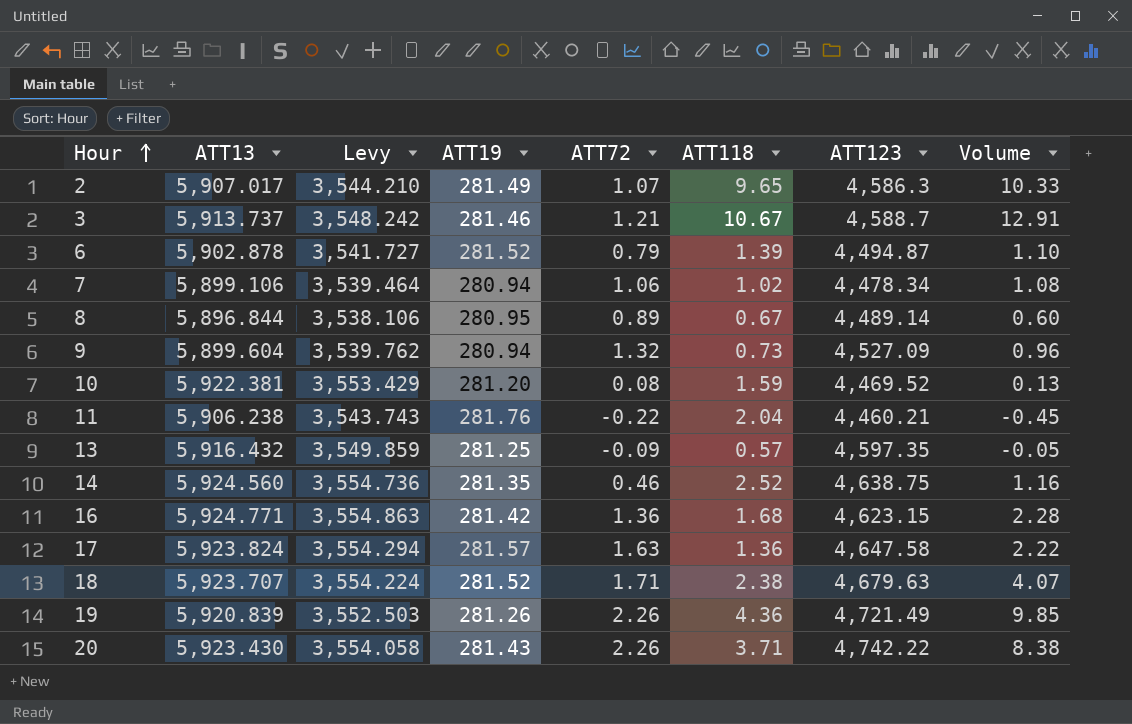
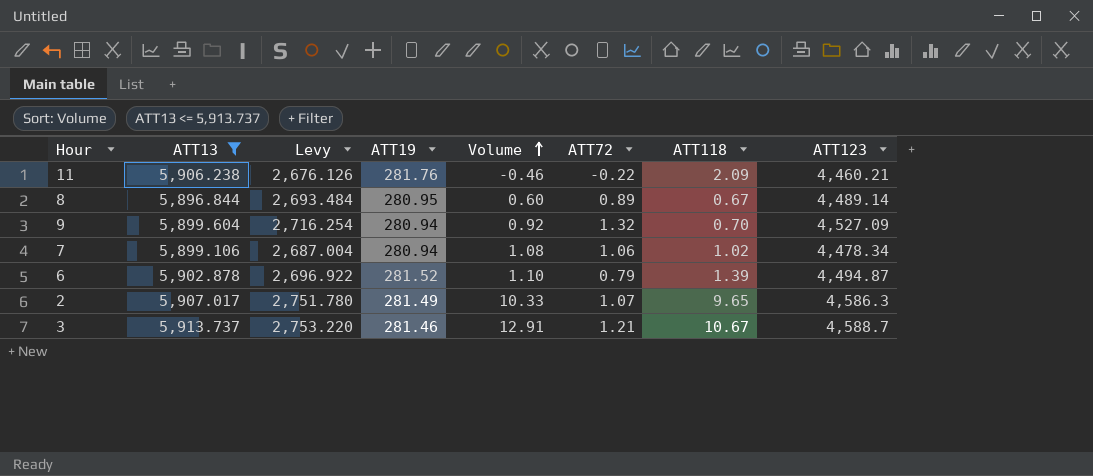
filter: none -> ATT13 <= 5,913.737
row order: Hour ascending -> Volume ascending
column Levy | formula: [ATT13] * 0.6 -> [ATT123] * 0.6
column Volume | position: 8 -> 5
11 | Volume: -0.45 -> -0.46
11 | ATT118: 2.04 -> 2.09
9 | Volume: 0.96 -> 0.92
9 | ATT118: 0.73 -> 0.70

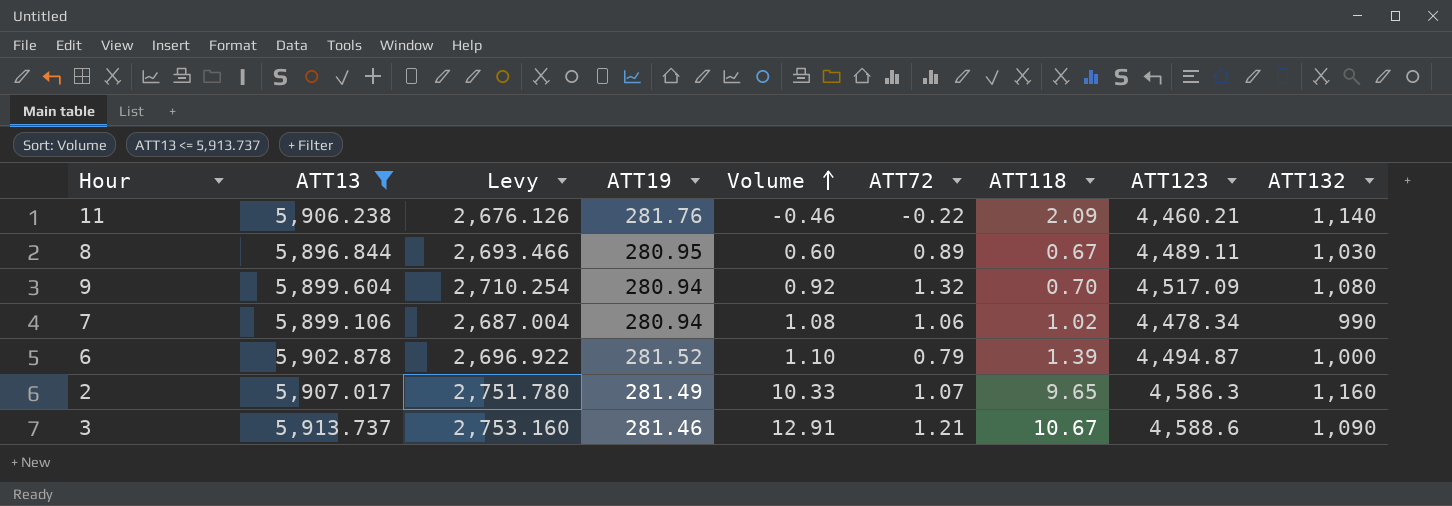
column ATT132 | position: none -> 9
8 | Levy: 2,693.484 -> 2,693.466
8 | ATT123: 4,489.14 -> 4,489.11
9 | Levy: 2,716.254 -> 2,710.254
9 | ATT123: 4,527.09 -> 4,517.09
3 | Levy: 2,753.220 -> 2,753.160
3 | ATT123: 4,588.7 -> 4,588.6

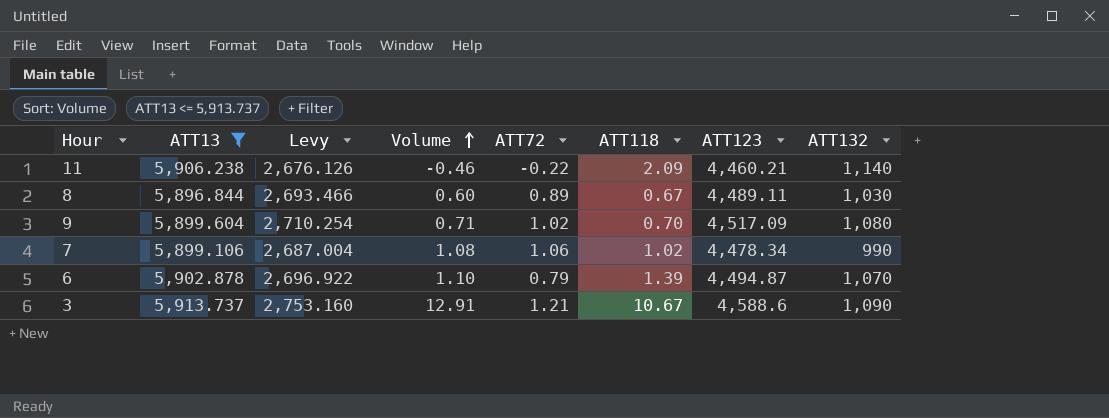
column ATT19 | position: 4 -> none
row 2: 5,907.017 | 2,751.780 | 281.49 | 10.33 | 1.07 | 9.65 | 4,586.3 | 1,160 -> none
9 | Volume: 0.92 -> 0.71
9 | ATT72: 1.32 -> 1.02
6 | ATT132: 1,000 -> 1,070

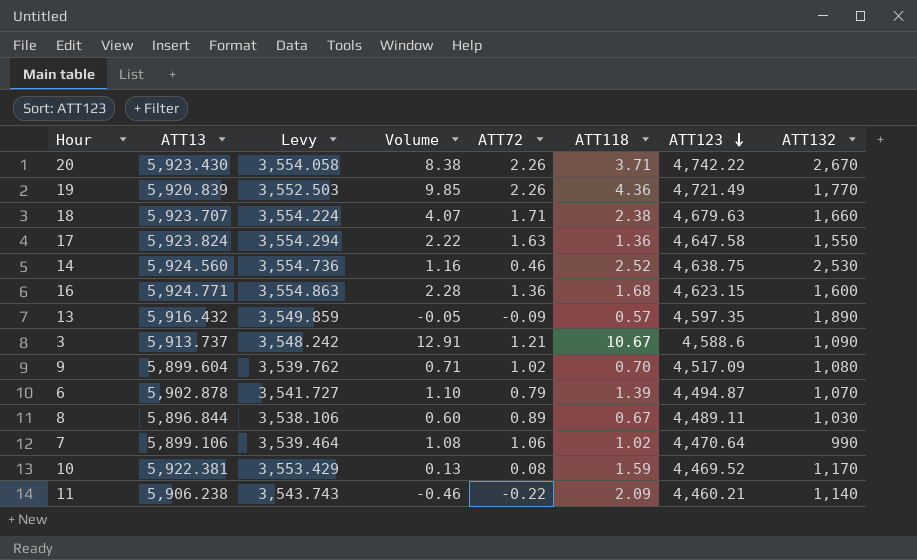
filter: ATT13 <= 5,913.737 -> none
row order: Volume ascending -> ATT123 descending
column Levy | formula: [ATT123] * 0.6 -> [ATT13] * 0.6
7 | ATT123: 4,478.34 -> 4,470.64

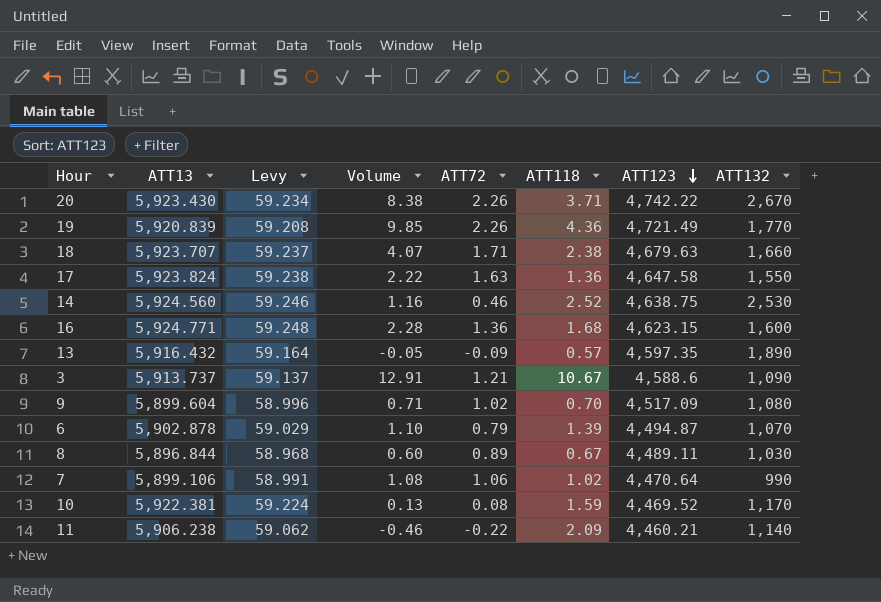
column Levy | formula: [ATT13] * 0.6 -> [ATT13] * 0.01

